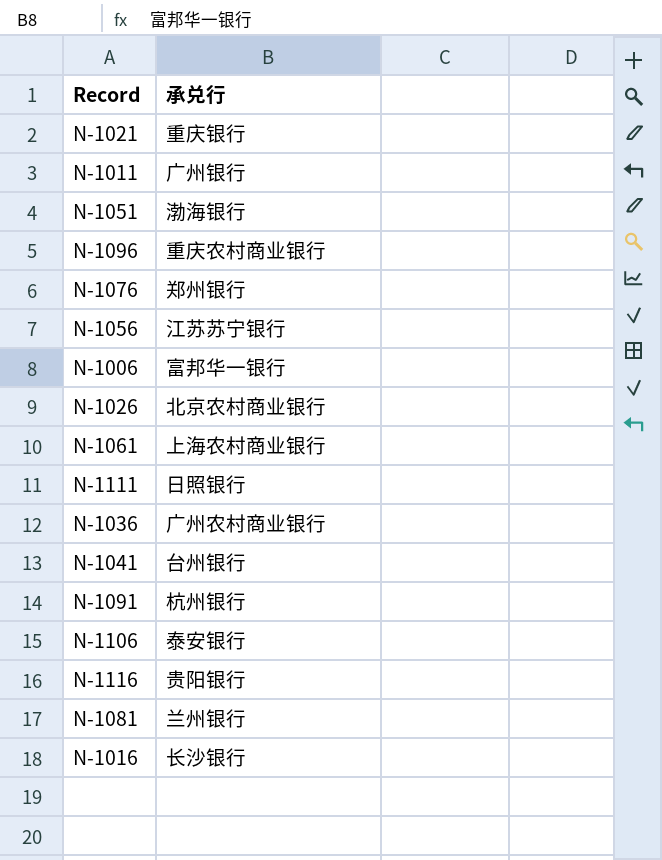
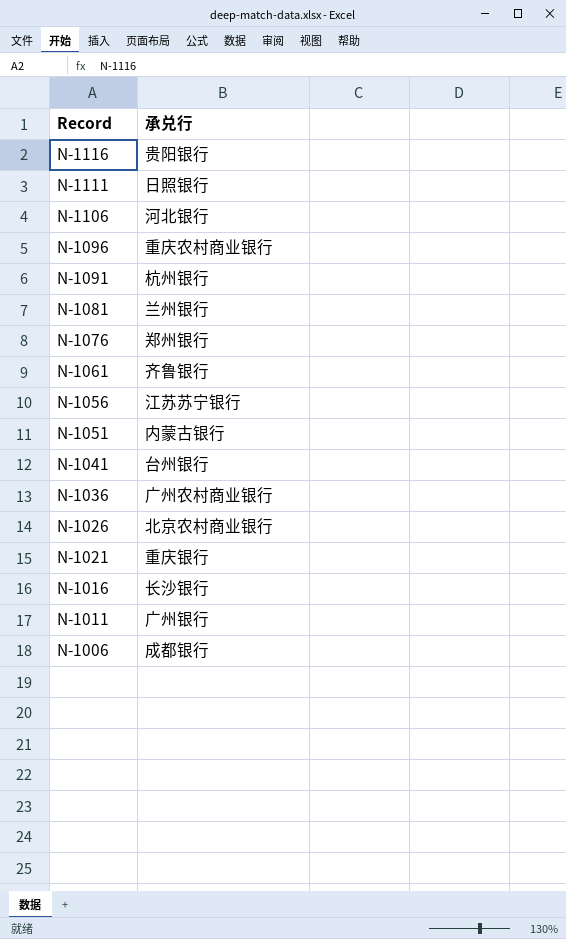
row order: none -> Record descending
N-1106 | 承兑行: 泰安银行 -> 河北银行
N-1061 | 承兑行: 上海农村商业银行 -> 齐鲁银行
N-1051 | 承兑行: 渤海银行 -> 内蒙古银行
N-1006 | 承兑行: 富邦华一银行 -> 成都银行

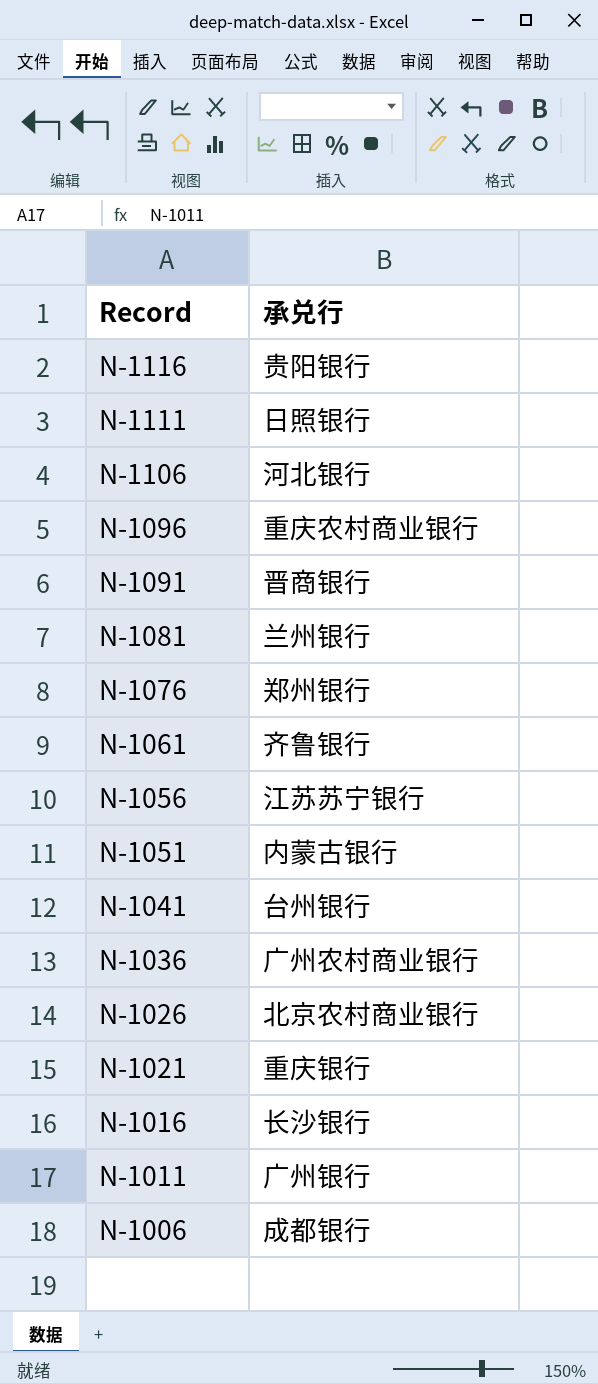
N-1091 | 承兑行: 杭州银行 -> 晋商银行

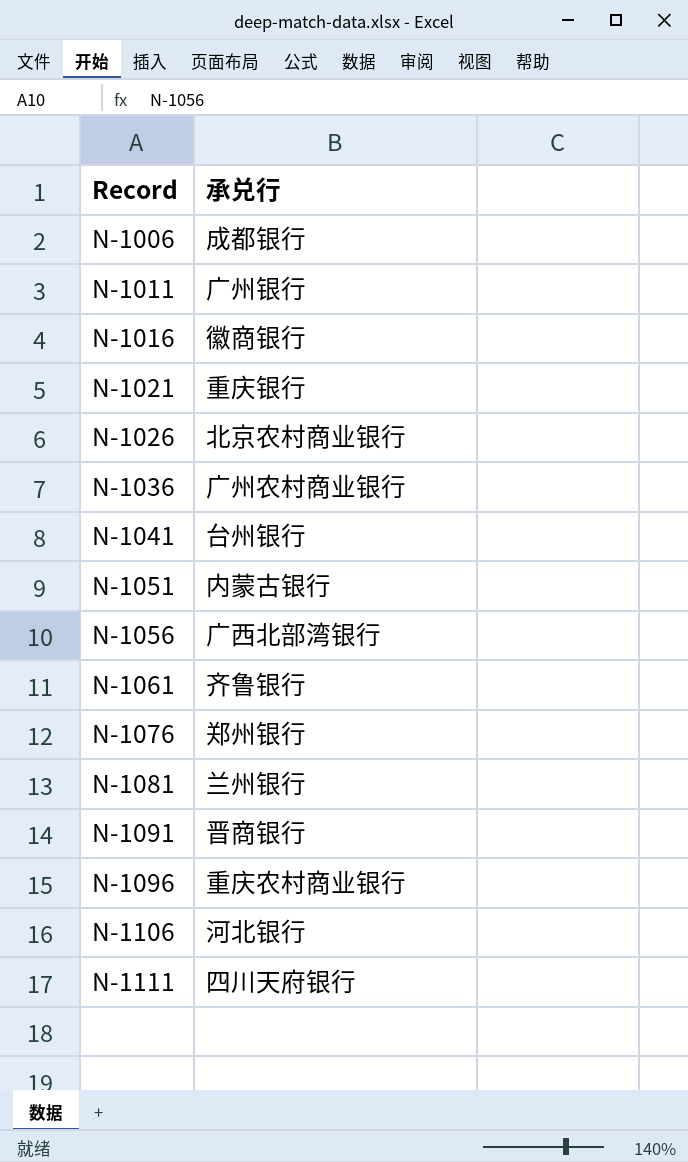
row order: Record descending -> Record ascending
row N-1116: 贵阳银行 -> none
N-1016 | 承兑行: 长沙银行 -> 徽商银行
N-1056 | 承兑行: 江苏苏宁银行 -> 广西北部湾银行
N-1111 | 承兑行: 日照银行 -> 四川天府银行

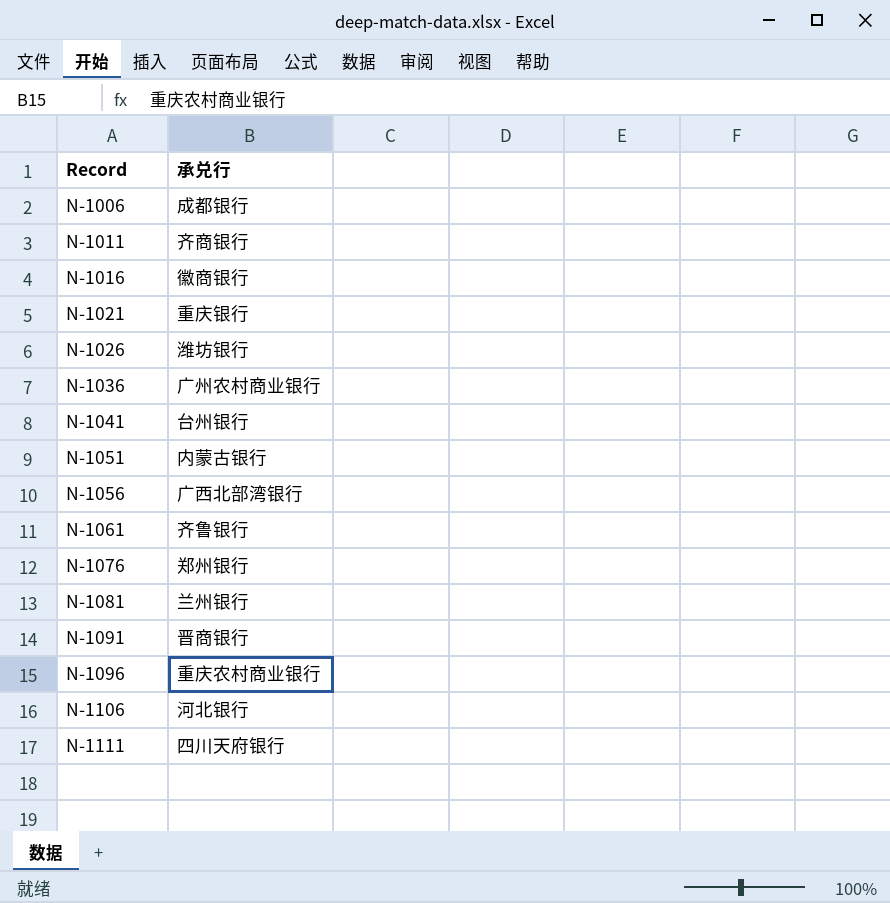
N-1011 | 承兑行: 广州银行 -> 齐商银行
N-1026 | 承兑行: 北京农村商业银行 -> 潍坊银行

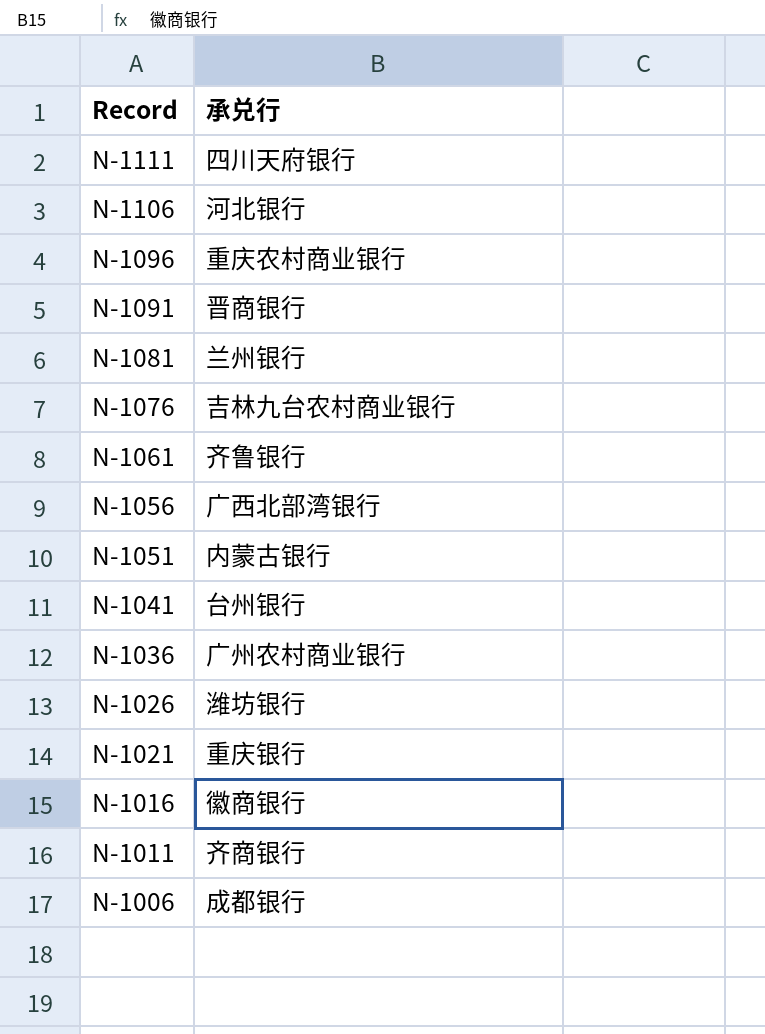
row order: Record ascending -> Record descending
N-1076 | 承兑行: 郑州银行 -> 吉林九台农村商业银行

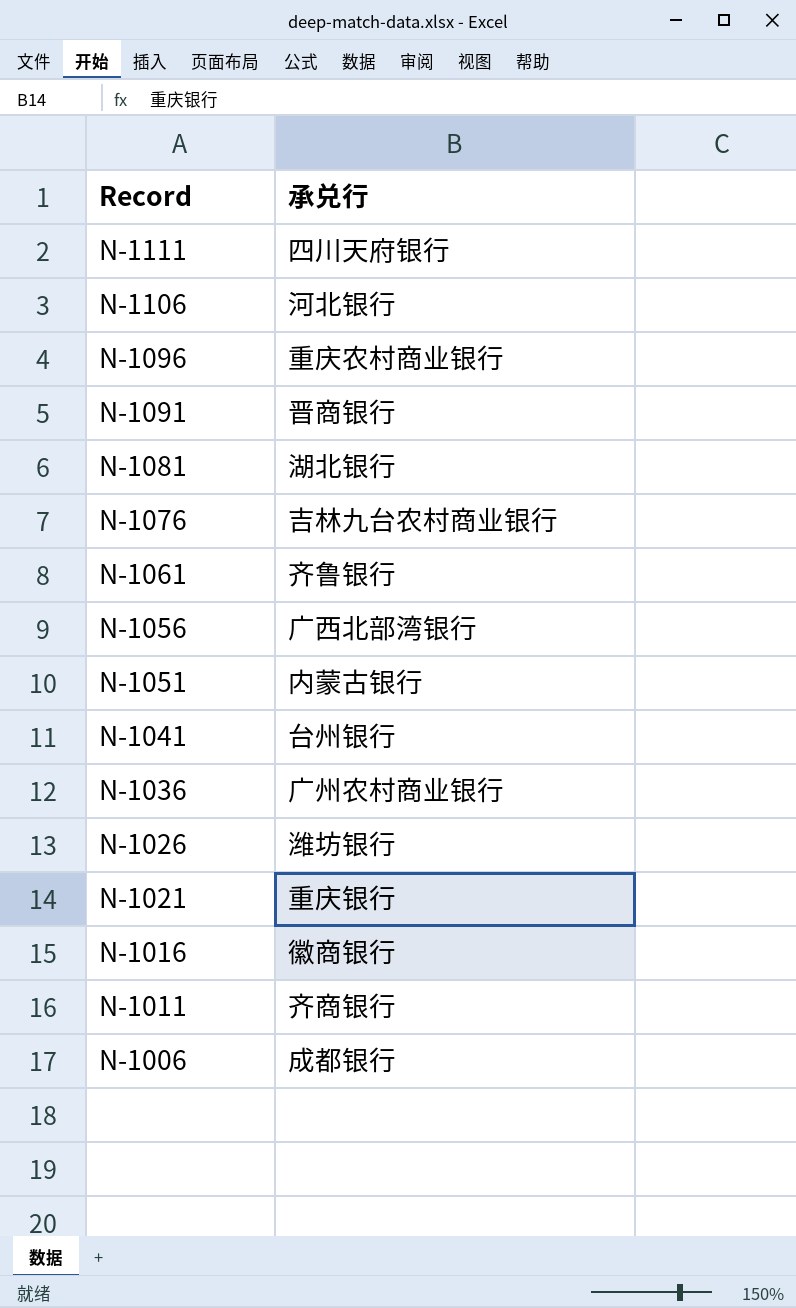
N-1081 | 承兑行: 兰州银行 -> 湖北银行

